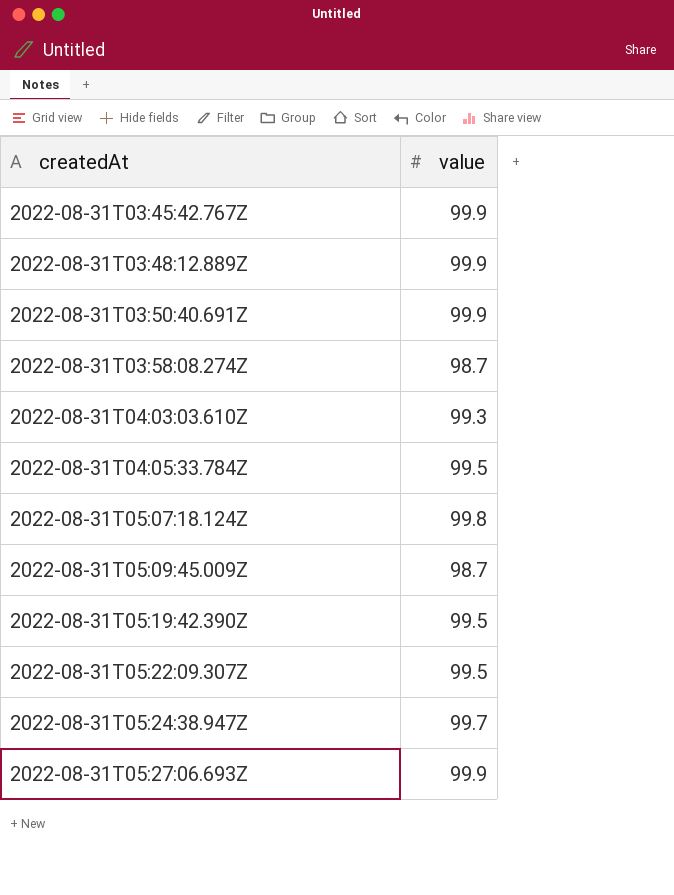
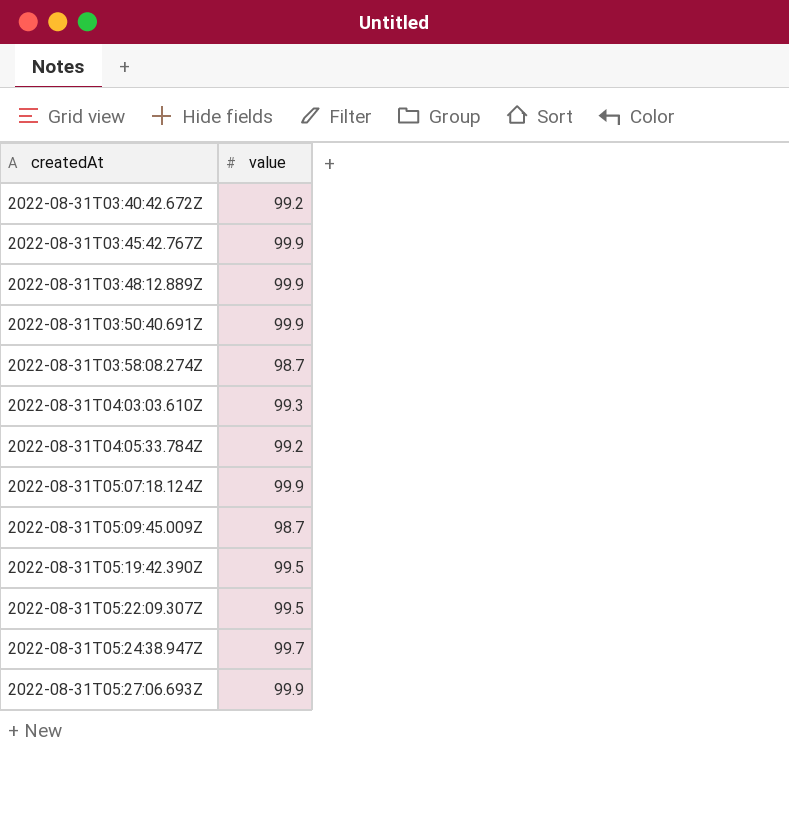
row 2022-08-31T03:40:42.672Z: none -> 99.2
2022-08-31T04:05:33.784Z | value: 99.5 -> 99.2
2022-08-31T05:07:18.124Z | value: 99.8 -> 99.9

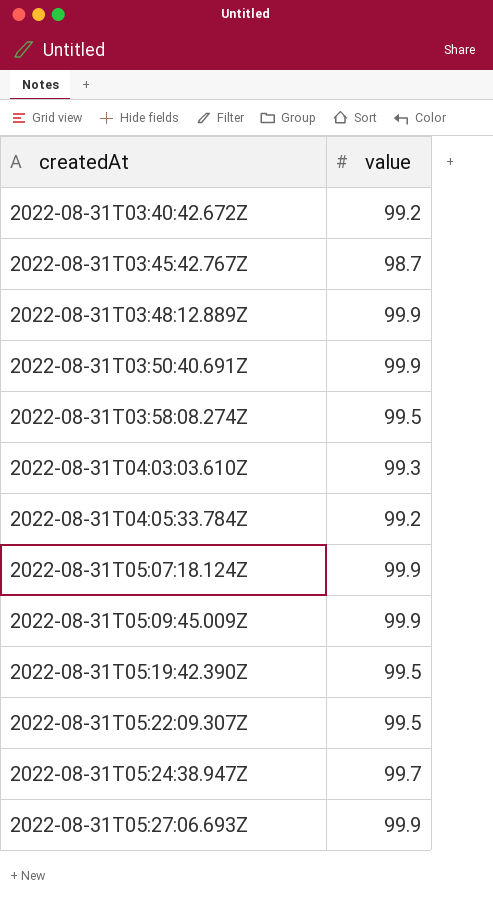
2022-08-31T03:45:42.767Z | value: 99.9 -> 98.7
2022-08-31T03:58:08.274Z | value: 98.7 -> 99.5
2022-08-31T05:09:45.009Z | value: 98.7 -> 99.9

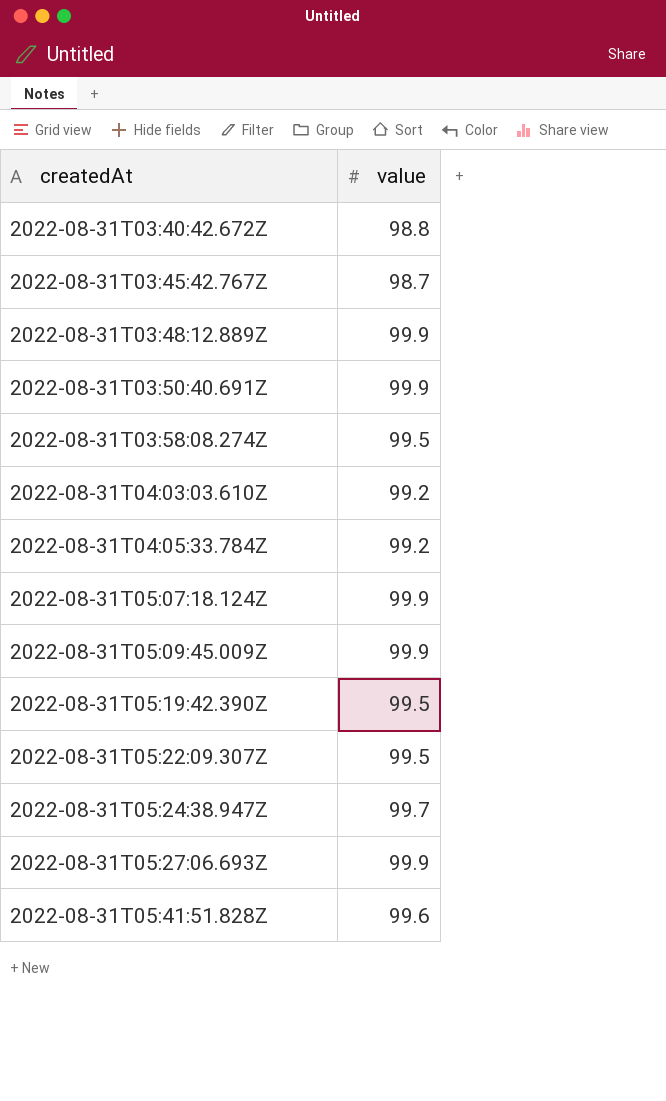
2022-08-31T03:40:42.672Z | value: 99.2 -> 98.8
2022-08-31T04:03:03.610Z | value: 99.3 -> 99.2
row 2022-08-31T05:41:51.828Z: none -> 99.6

